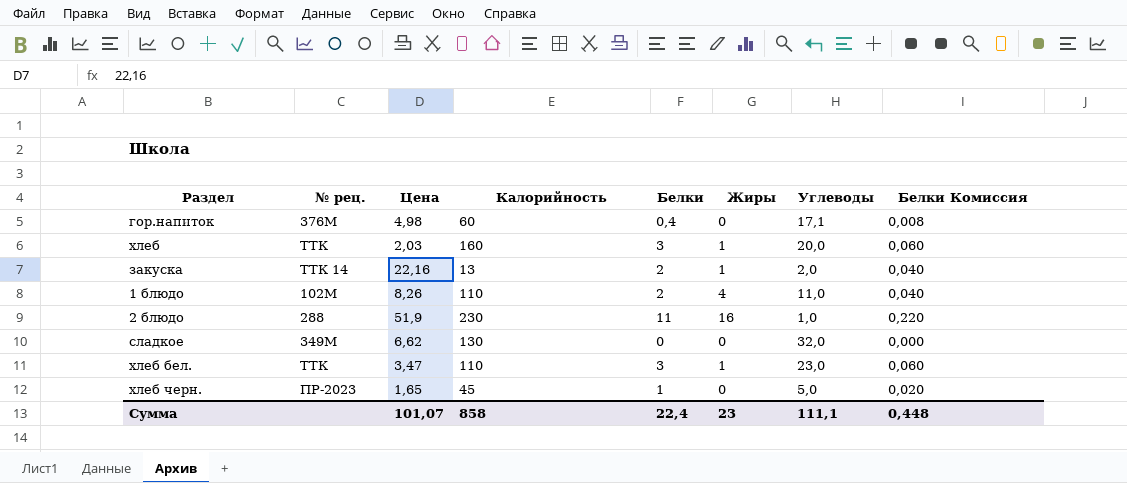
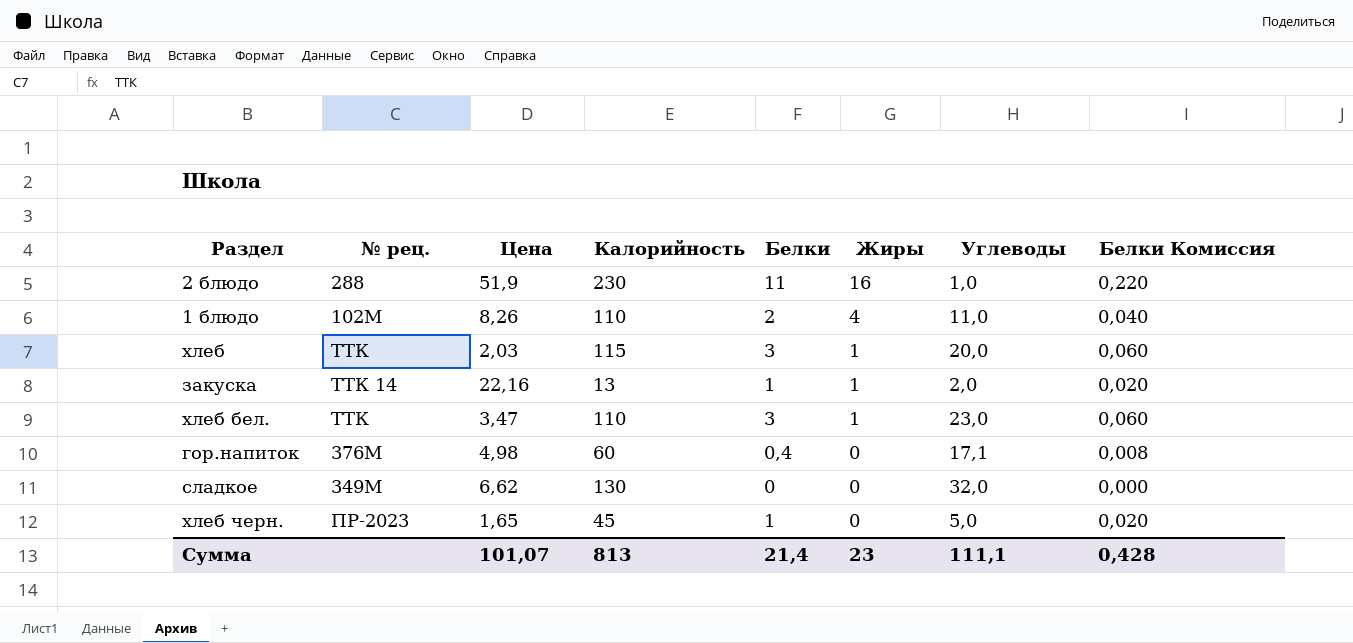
row order: none -> Жиры descending
хлеб | Калорийность: 160 -> 115
закуска | Белки: 2 -> 1
закуска | Белки Комиссия: 0,040 -> 0,020
Сумма | Калорийность: 858 -> 813
Сумма | Белки: 22,4 -> 21,4
Сумма | Белки Комиссия: 0,448 -> 0,428

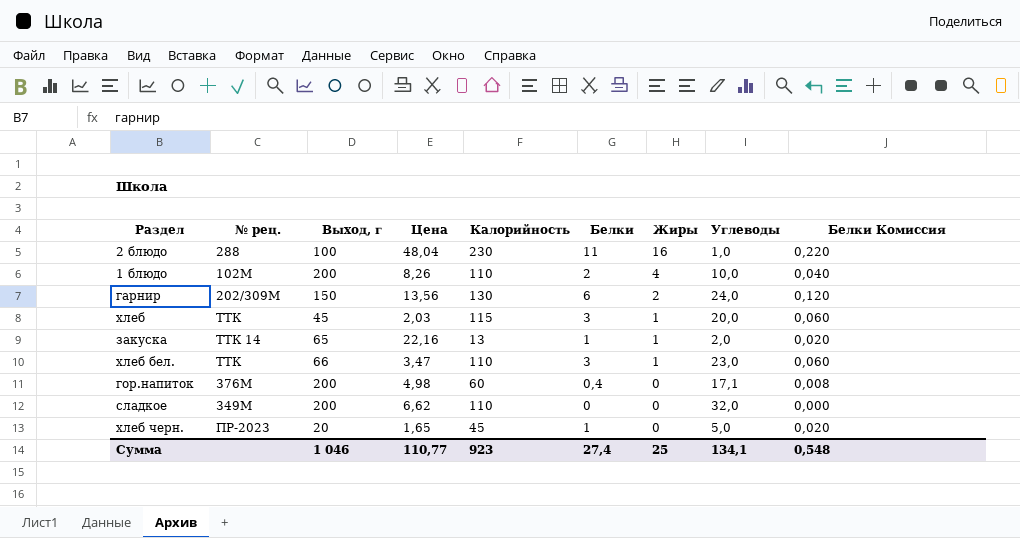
column Выход, г | position: none -> 3
2 блюдо | Цена: 51,9 -> 48,04
1 блюдо | Углеводы: 11,0 -> 10,0
row гарнир: none -> 202/309М | 150 | 13,56 | 130 | 6 | 2 | 24,0 | 0,120
сладкое | Калорийность: 130 -> 110
Сумма | Цена: 101,07 -> 110,77
Сумма | Калорийность: 813 -> 923
Сумма | Белки: 21,4 -> 27,4
Сумма | Жиры: 23 -> 25
Сумма | Углеводы: 111,1 -> 134,1
Сумма | Белки Комиссия: 0,428 -> 0,548

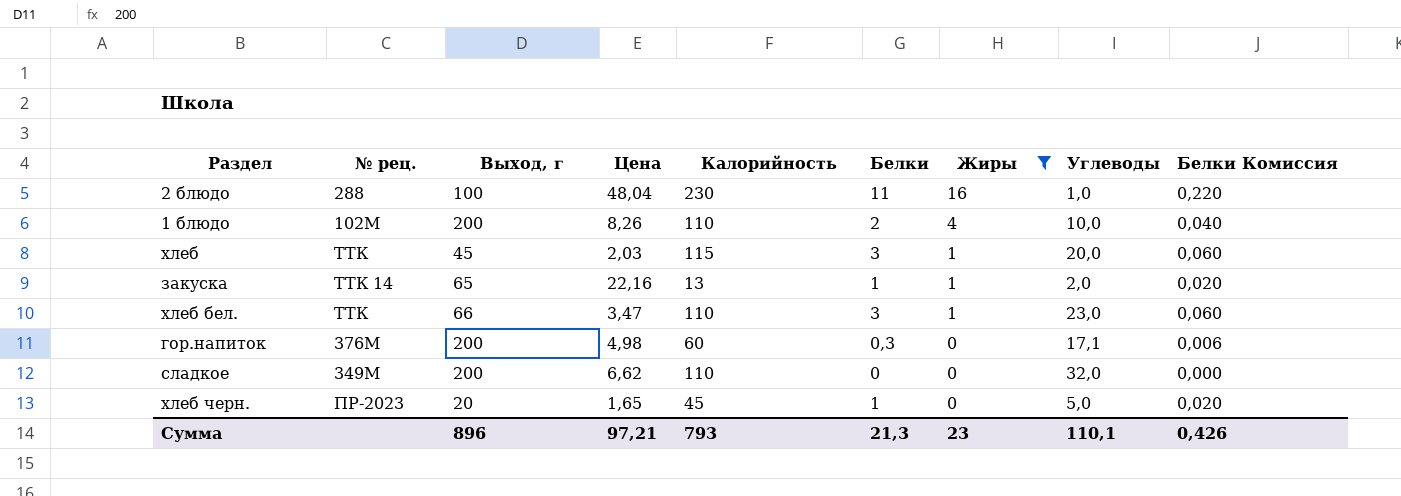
filter: none -> Жиры != 2
гор.напиток | Белки: 0,4 -> 0,3
гор.напиток | Белки Комиссия: 0,008 -> 0,006
Сумма | Выход, г: 1 046 -> 896
Сумма | Цена: 110,77 -> 97,21
Сумма | Калорийность: 923 -> 793
Сумма | Белки: 27,4 -> 21,3
Сумма | Жиры: 25 -> 23
Сумма | Углеводы: 134,1 -> 110,1
Сумма | Белки Комиссия: 0,548 -> 0,426

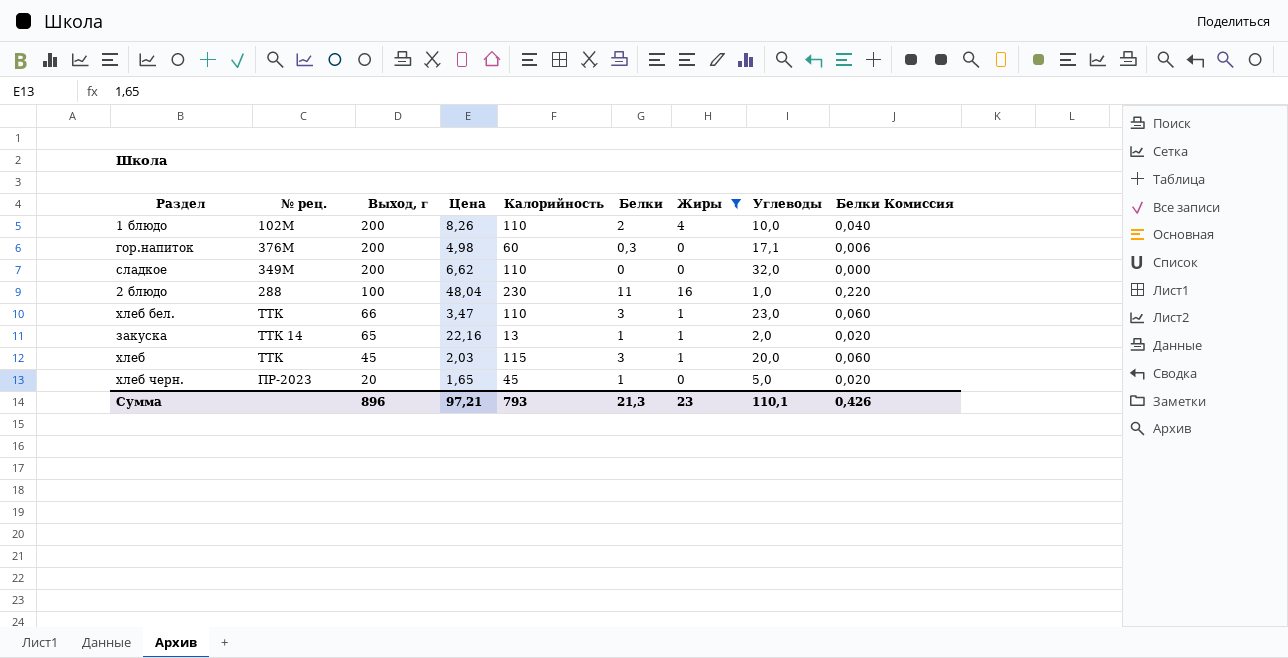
row order: Жиры descending -> Выход, г descending

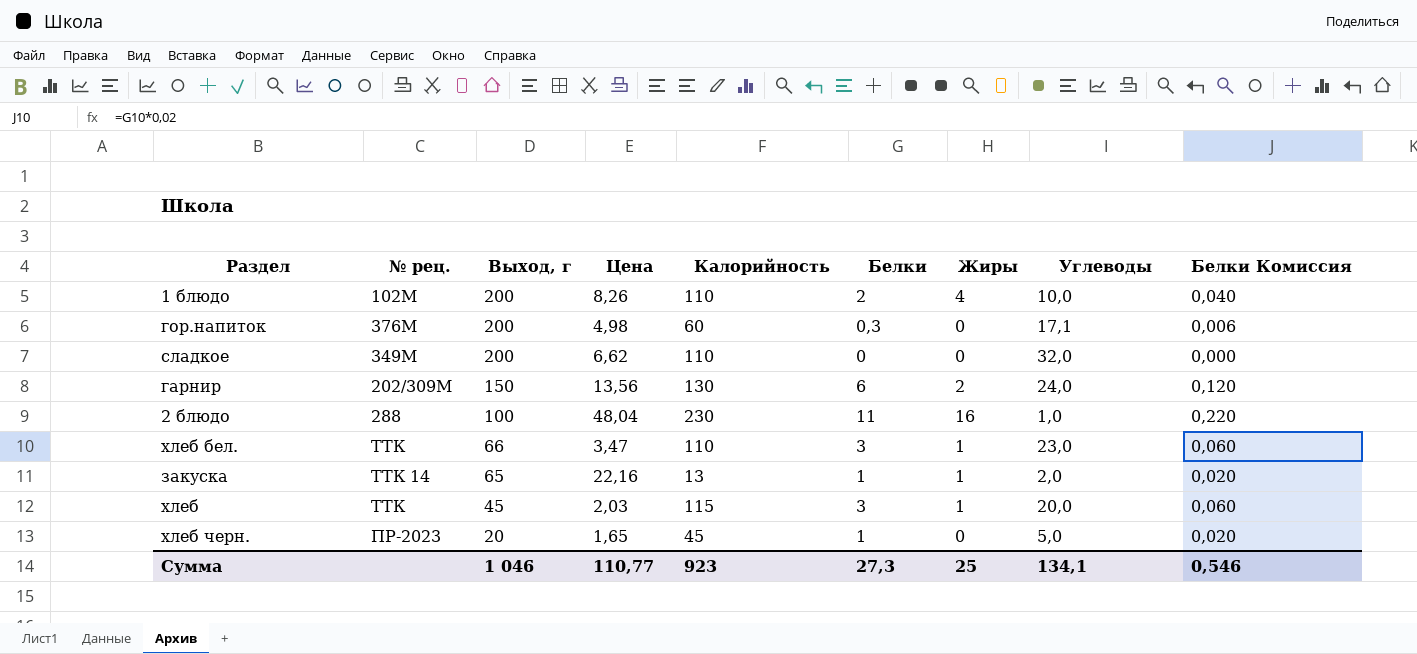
filter: Жиры != 2 -> none
Сумма | Выход, г: 896 -> 1 046
Сумма | Цена: 97,21 -> 110,77
Сумма | Калорийность: 793 -> 923
Сумма | Белки: 21,3 -> 27,3
Сумма | Жиры: 23 -> 25
Сумма | Углеводы: 110,1 -> 134,1
Сумма | Белки Комиссия: 0,426 -> 0,546

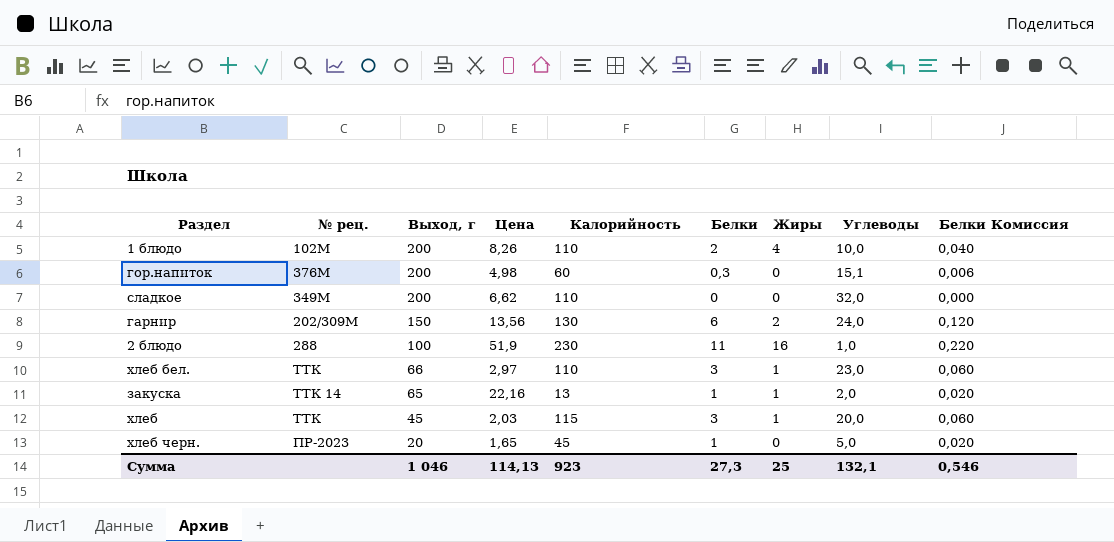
гор.напиток | Углеводы: 17,1 -> 15,1
2 блюдо | Цена: 48,04 -> 51,9
хлеб бел. | Цена: 3,47 -> 2,97
Сумма | Цена: 110,77 -> 114,13
Сумма | Углеводы: 134,1 -> 132,1

